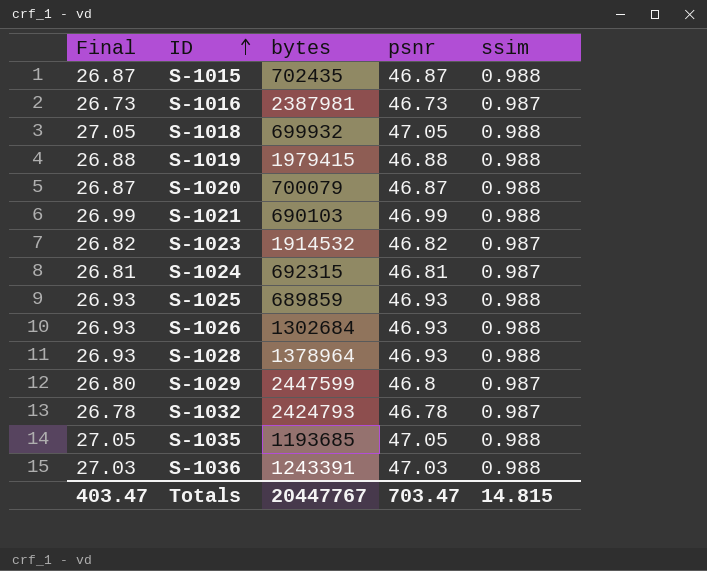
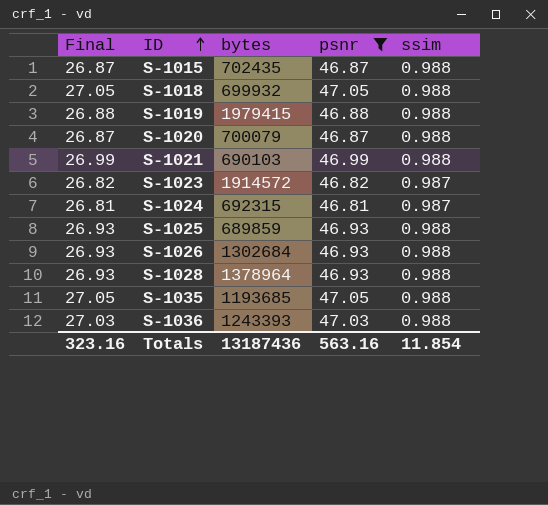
filter: none -> psnr >= 46.81
S-1023 | bytes: 1914532 -> 1914572
S-1036 | bytes: 1243391 -> 1243393
Totals | Final: 403.47 -> 323.16
Totals | bytes: 20447767 -> 13187436
Totals | psnr: 703.47 -> 563.16
Totals | ssim: 14.815 -> 11.854

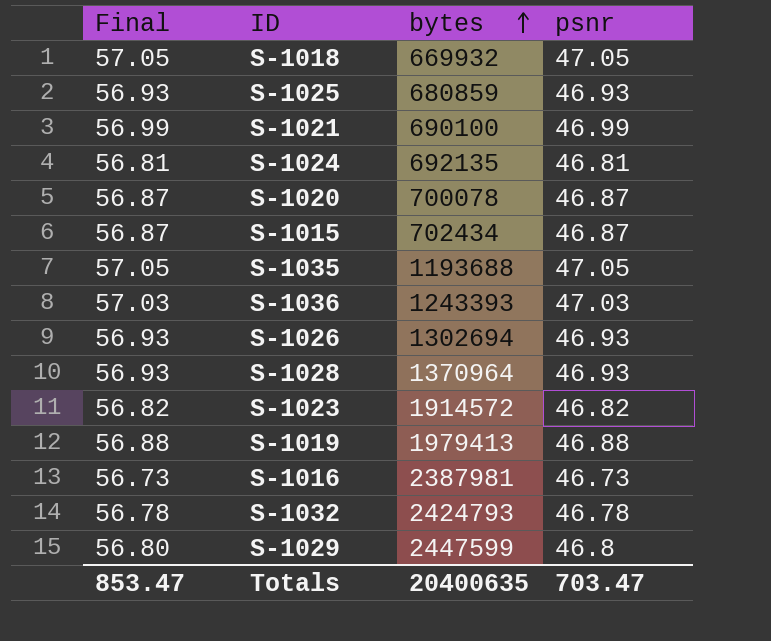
filter: psnr >= 46.81 -> none
row order: ID ascending -> bytes ascending
column ssim | position: 5 -> none
column Final | formula: [psnr] - 20 -> [psnr] + 10
S-1018 | bytes: 699932 -> 669932
S-1025 | bytes: 689859 -> 680859
S-1021 | bytes: 690103 -> 690100
S-1024 | bytes: 692315 -> 692135
S-1020 | bytes: 700079 -> 700078
S-1015 | bytes: 702435 -> 702434
S-1035 | bytes: 1193685 -> 1193688
S-1026 | bytes: 1302684 -> 1302694
S-1028 | bytes: 1378964 -> 1370964
S-1019 | bytes: 1979415 -> 1979413
Totals | Final: 323.16 -> 853.47
Totals | bytes: 13187436 -> 20400635
Totals | psnr: 563.16 -> 703.47

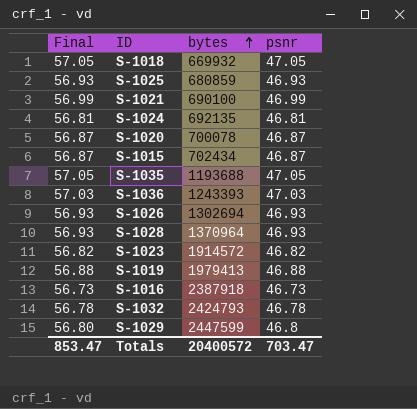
S-1016 | bytes: 2387981 -> 2387918
Totals | bytes: 20400635 -> 20400572

